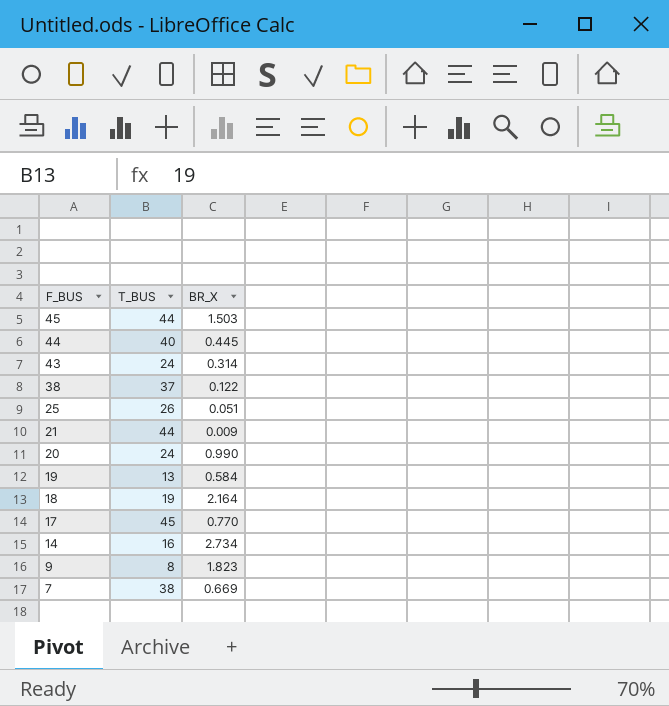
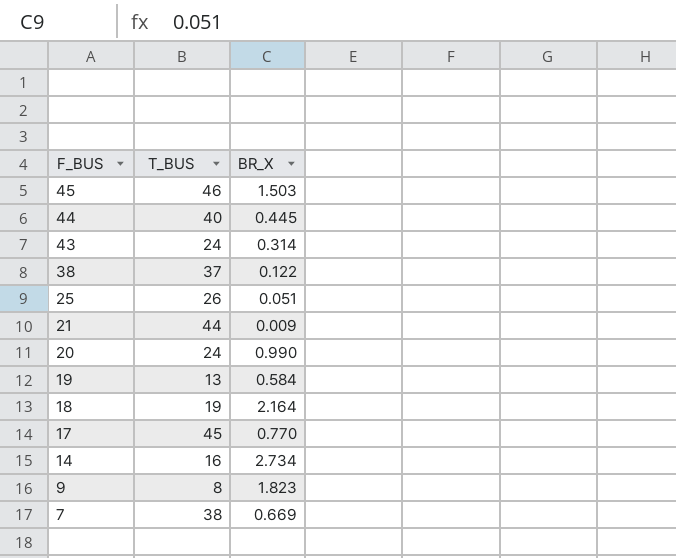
45 | T_BUS: 44 -> 46

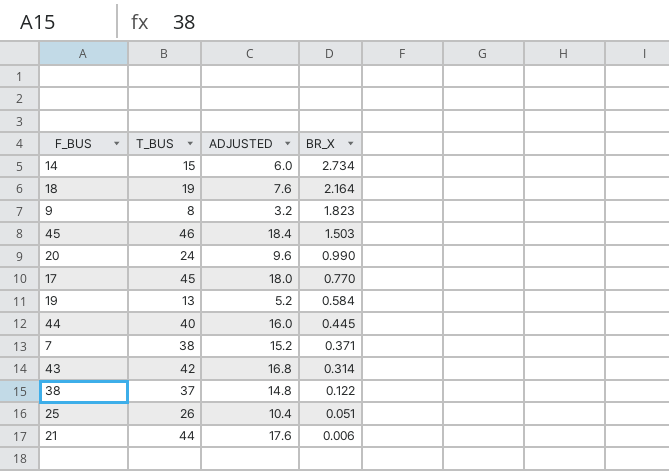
row order: F_BUS descending -> BR_X descending
column ADJUSTED | formula: none -> [T_BUS] * 0.4
14 | T_BUS: 16 -> 15
7 | BR_X: 0.669 -> 0.371
43 | T_BUS: 24 -> 42
21 | BR_X: 0.009 -> 0.006

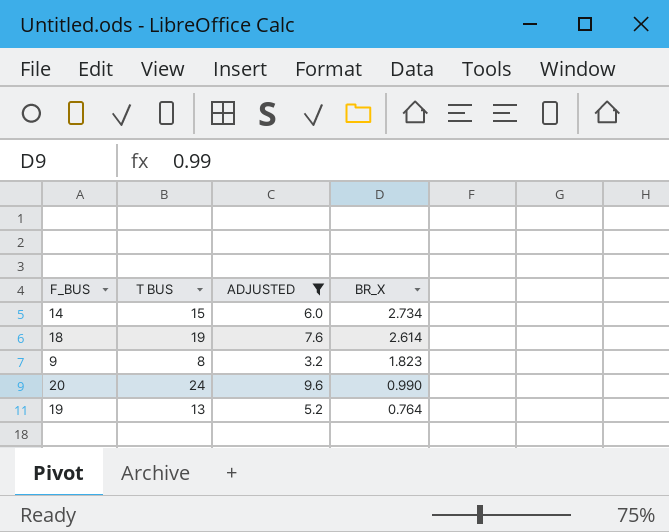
filter: none -> ADJUSTED <= 9.6
column name: T_BUS -> T BUS
18 | BR_X: 2.164 -> 2.614
19 | BR_X: 0.584 -> 0.764

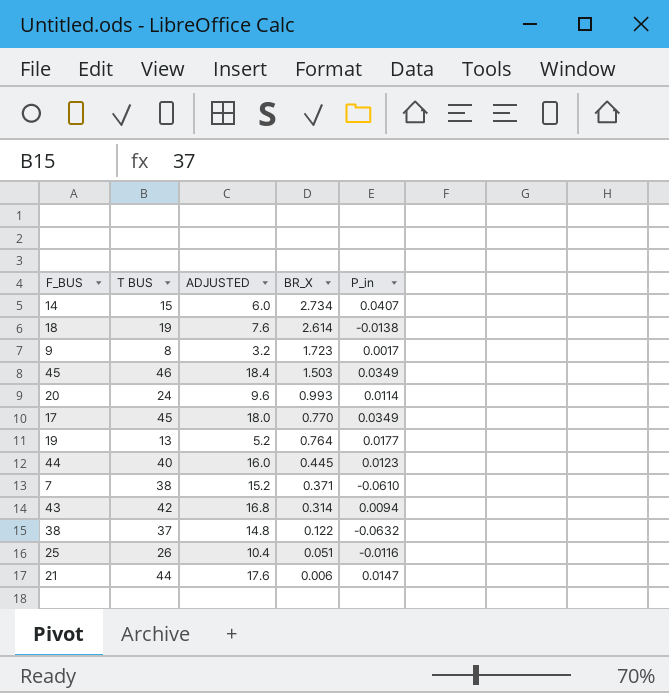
filter: ADJUSTED <= 9.6 -> none
column P_in | position: none -> 5
9 | BR_X: 1.823 -> 1.723
20 | BR_X: 0.990 -> 0.993

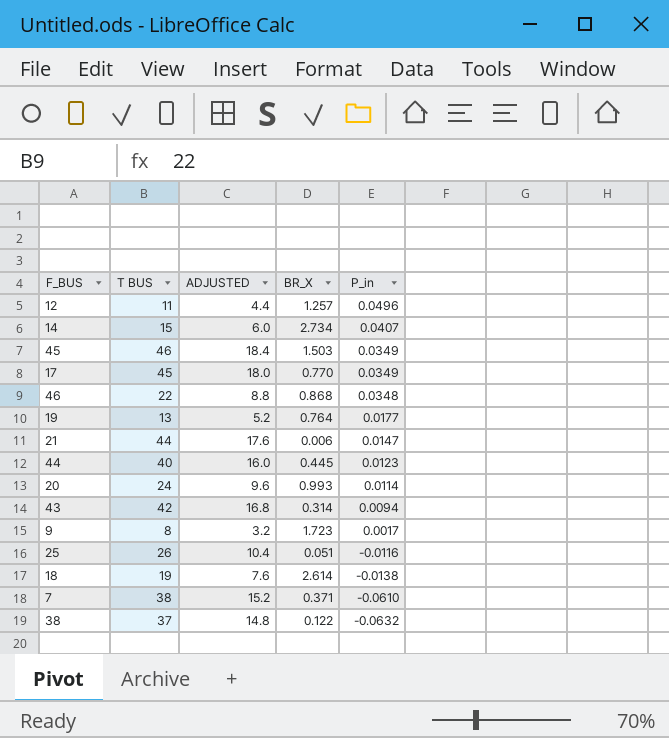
row order: BR_X descending -> P_in descending
row 12: none -> 11 | 4.4 | 1.257 | 0.0496
row 46: none -> 22 | 8.8 | 0.868 | 0.0348

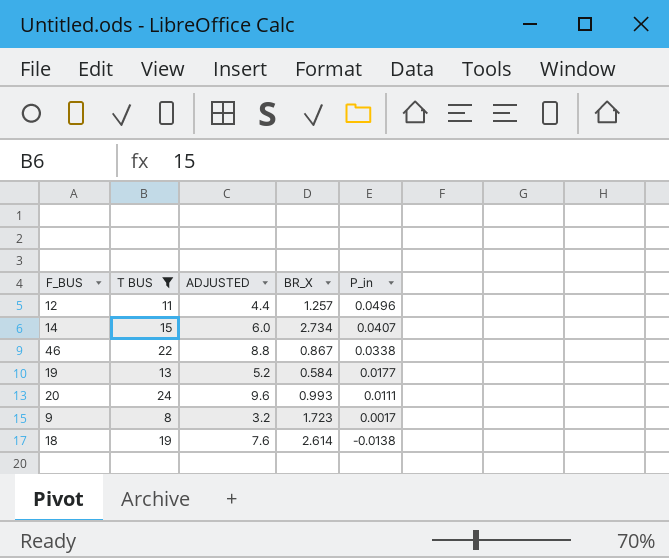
filter: none -> T BUS <= 24
46 | BR_X: 0.868 -> 0.867
46 | P_in: 0.0348 -> 0.0338
19 | BR_X: 0.764 -> 0.584
20 | P_in: 0.0114 -> 0.0111

